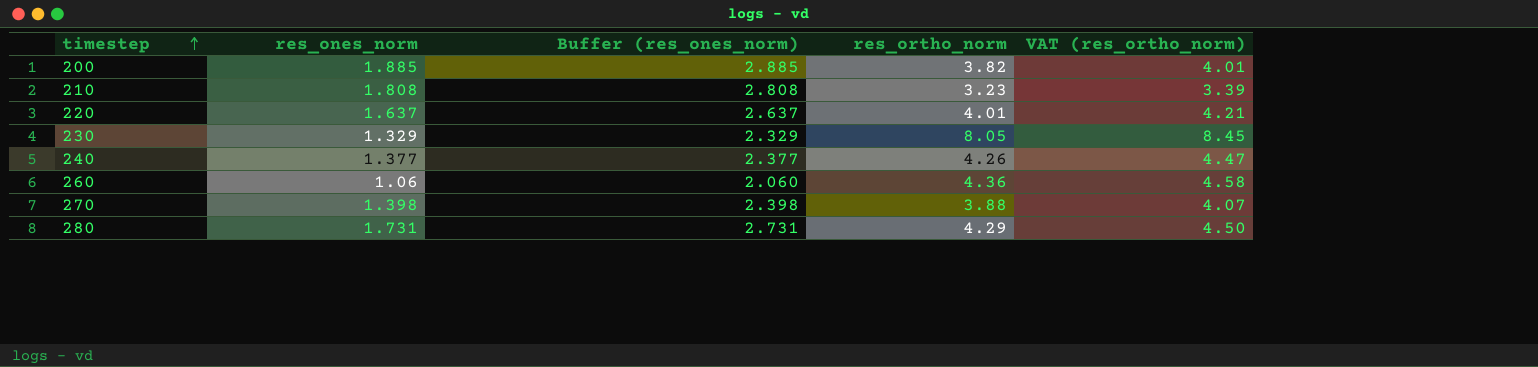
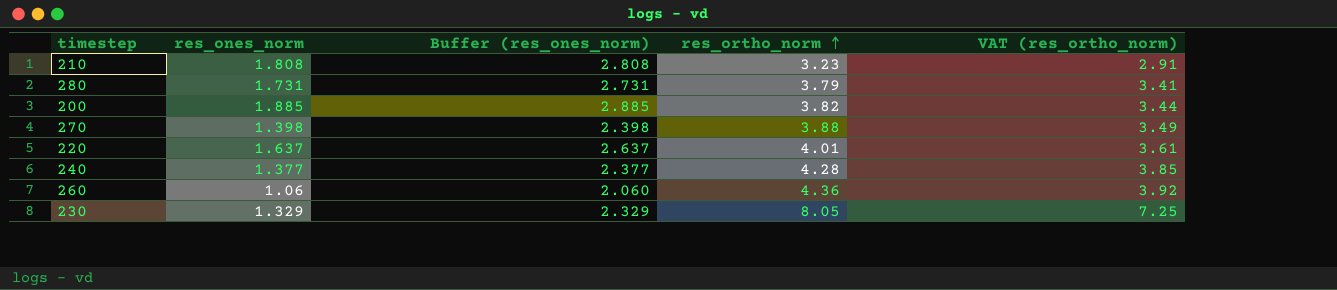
row order: timestep ascending -> res_ortho_norm ascending
column VAT (res_ortho_norm) | formula: [res_ortho_norm] * 1.05 -> [res_ortho_norm] * 0.9
280 | res_ortho_norm: 4.29 -> 3.79
240 | res_ortho_norm: 4.26 -> 4.28

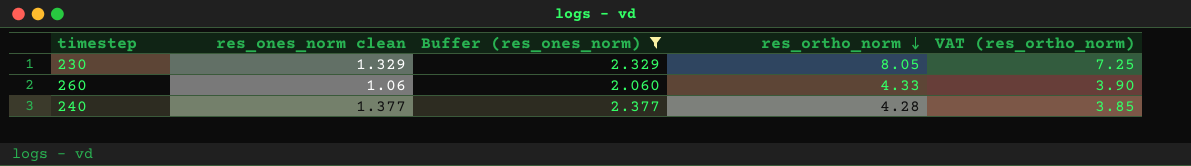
filter: none -> Buffer (res_ones_norm) <= 2.377
row order: res_ortho_norm ascending -> res_ortho_norm descending
column name: res_ones_norm -> res_ones_norm clean
260 | res_ortho_norm: 4.36 -> 4.33
260 | VAT (res_ortho_norm): 3.92 -> 3.90

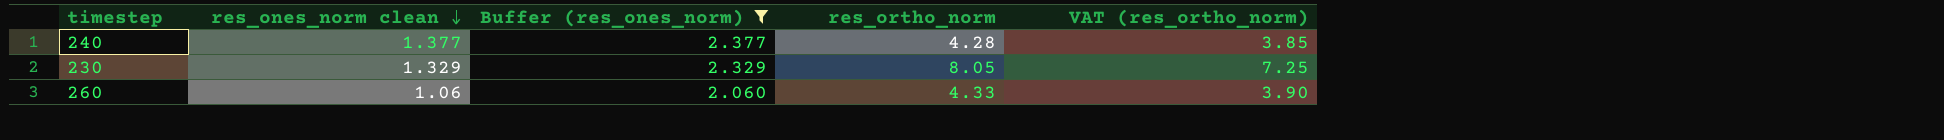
row order: res_ortho_norm descending -> res_ones_norm clean descending

